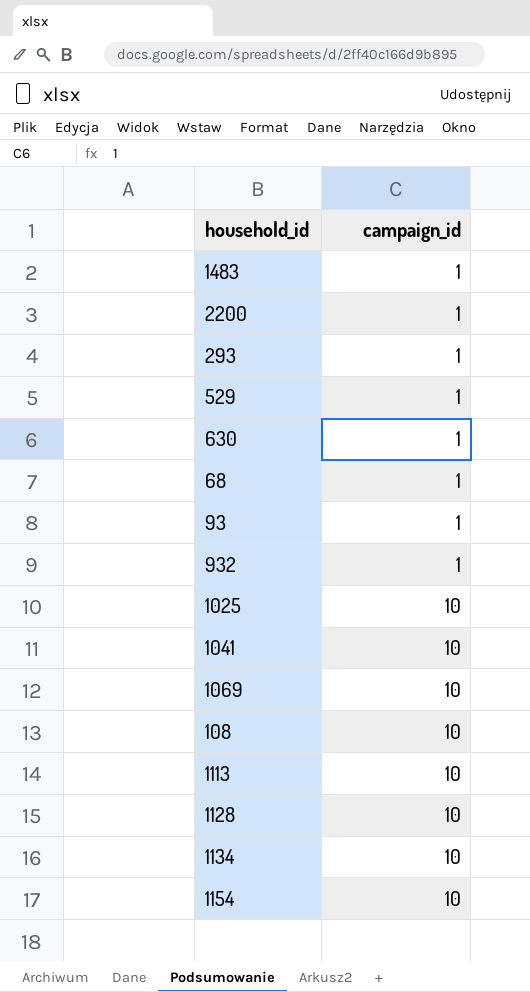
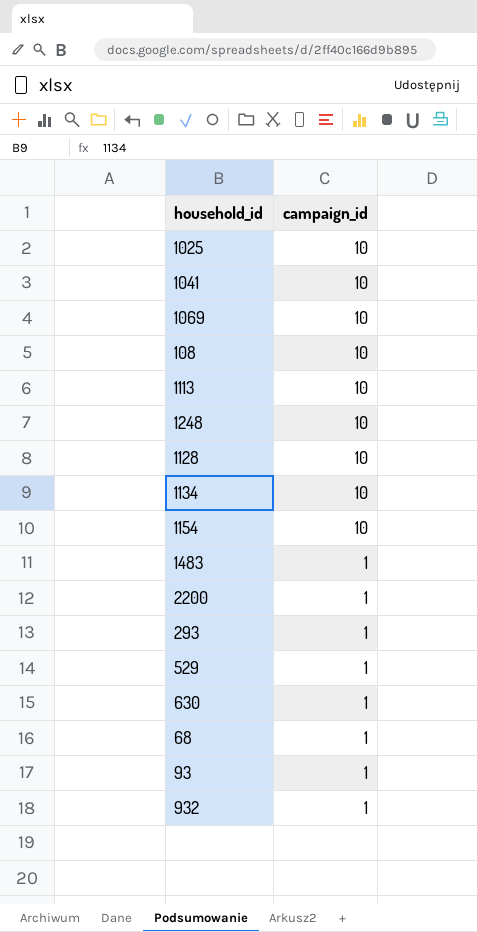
row order: campaign_id ascending -> campaign_id descending
row 1248: none -> 10

